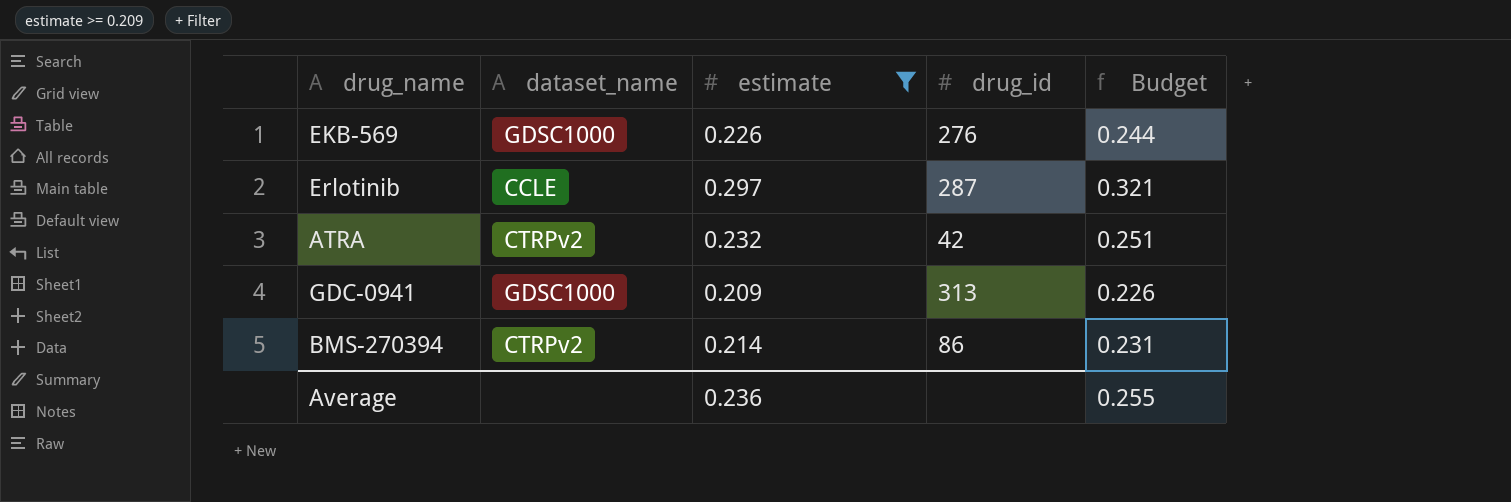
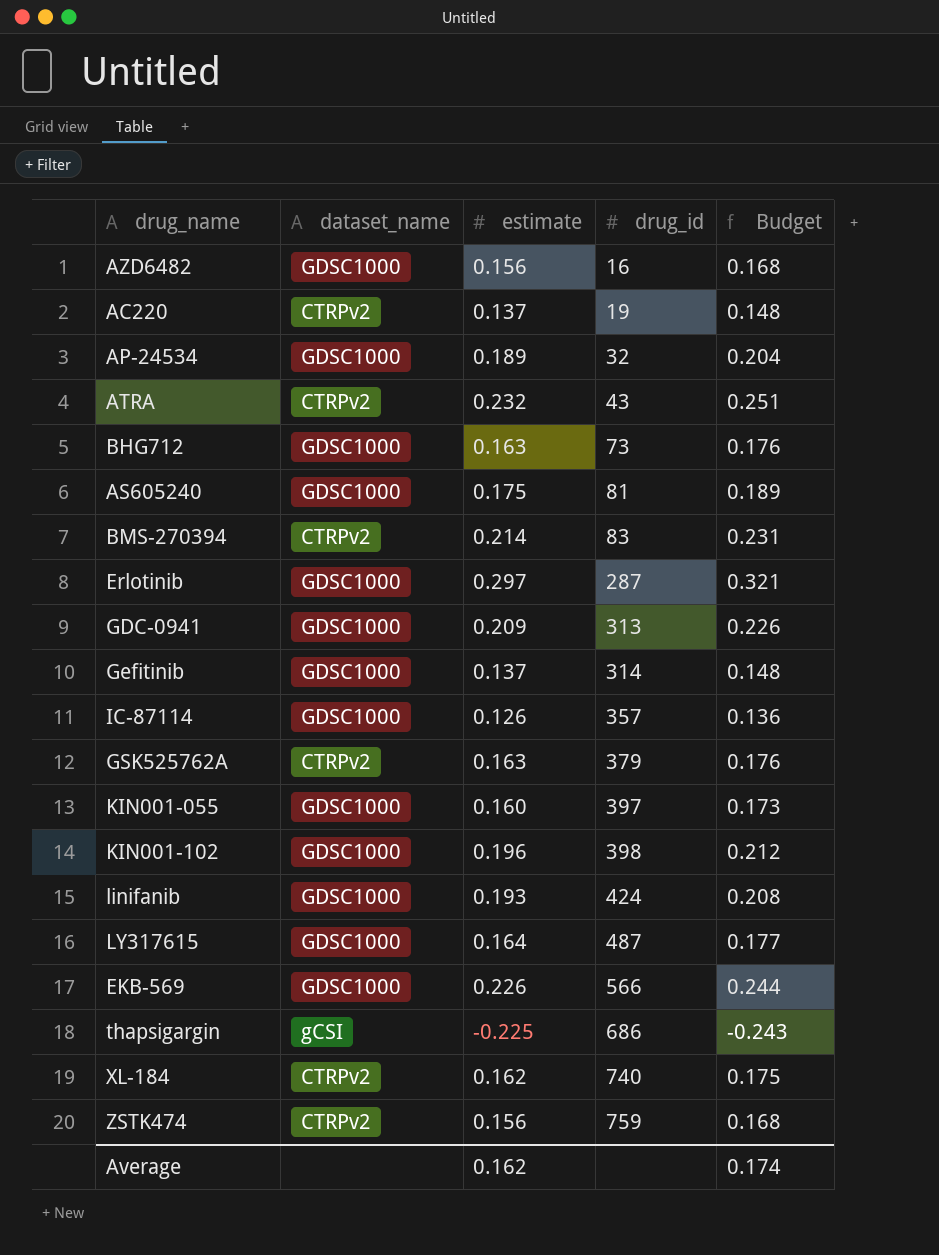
filter: estimate >= 0.209 -> none
row order: none -> drug_id ascending
ATRA | drug_id: 42 -> 43
BMS-270394 | drug_id: 86 -> 83
Erlotinib | dataset_name: CCLE -> GDSC1000
EKB-569 | drug_id: 276 -> 566
Average | estimate: 0.236 -> 0.162
Average | Budget: 0.255 -> 0.174

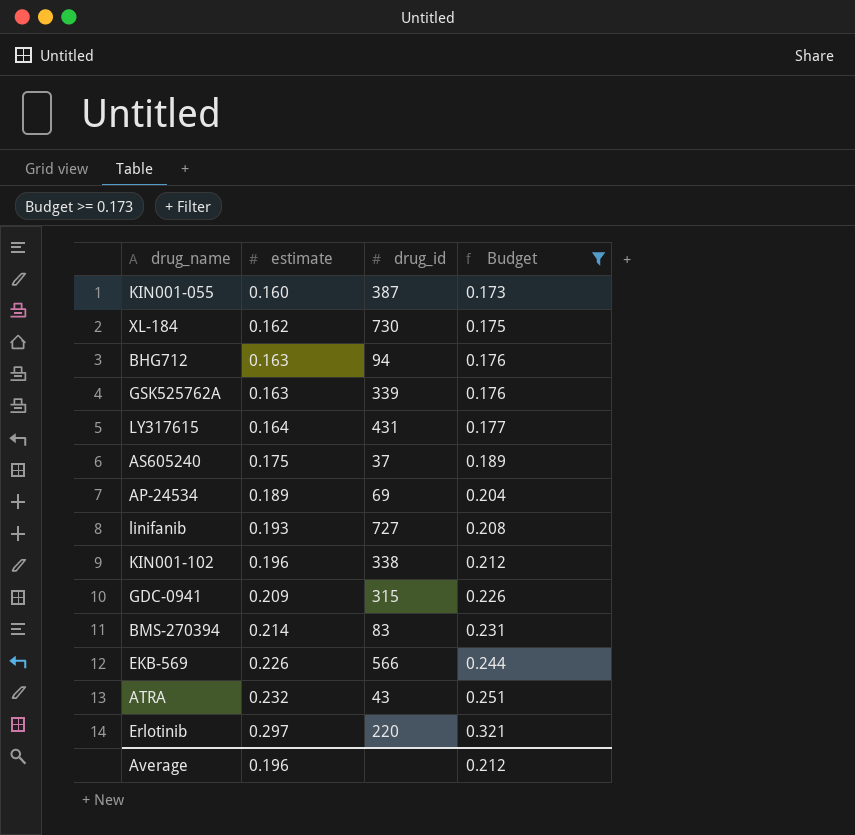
filter: none -> Budget >= 0.173
row order: drug_id ascending -> estimate ascending
column dataset_name | position: 2 -> none
KIN001-055 | drug_id: 397 -> 387
XL-184 | drug_id: 740 -> 730
BHG712 | drug_id: 73 -> 94
GSK525762A | drug_id: 379 -> 339
LY317615 | drug_id: 487 -> 431
AS605240 | drug_id: 81 -> 37
AP-24534 | drug_id: 32 -> 69
linifanib | drug_id: 424 -> 727
KIN001-102 | drug_id: 398 -> 338
GDC-0941 | drug_id: 313 -> 315
Erlotinib | drug_id: 287 -> 220
Average | estimate: 0.162 -> 0.196
Average | Budget: 0.174 -> 0.212

